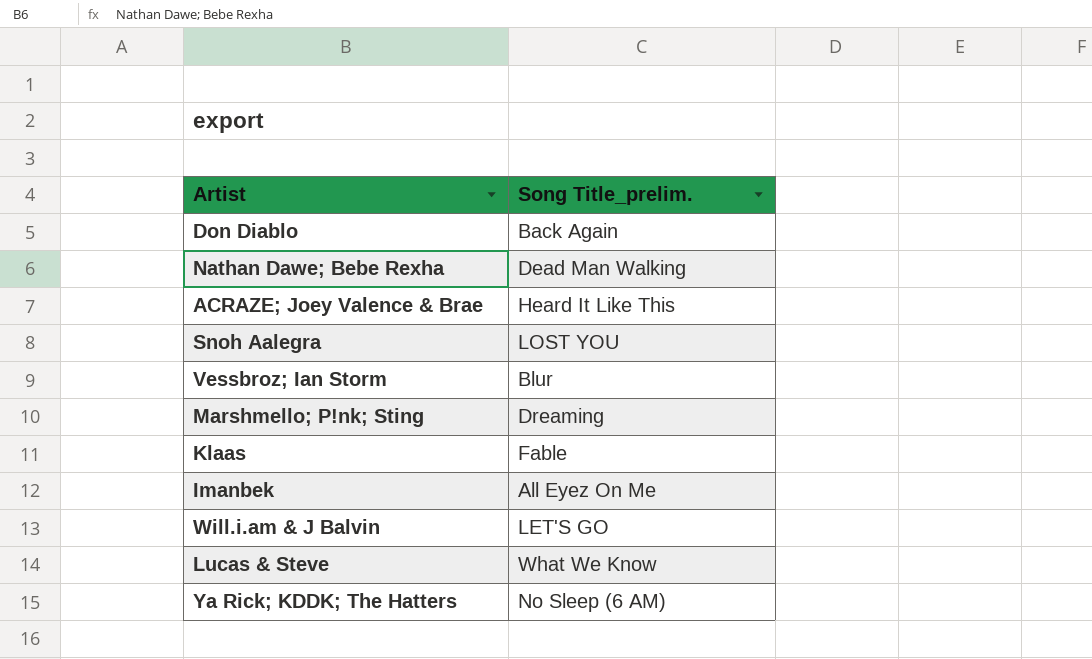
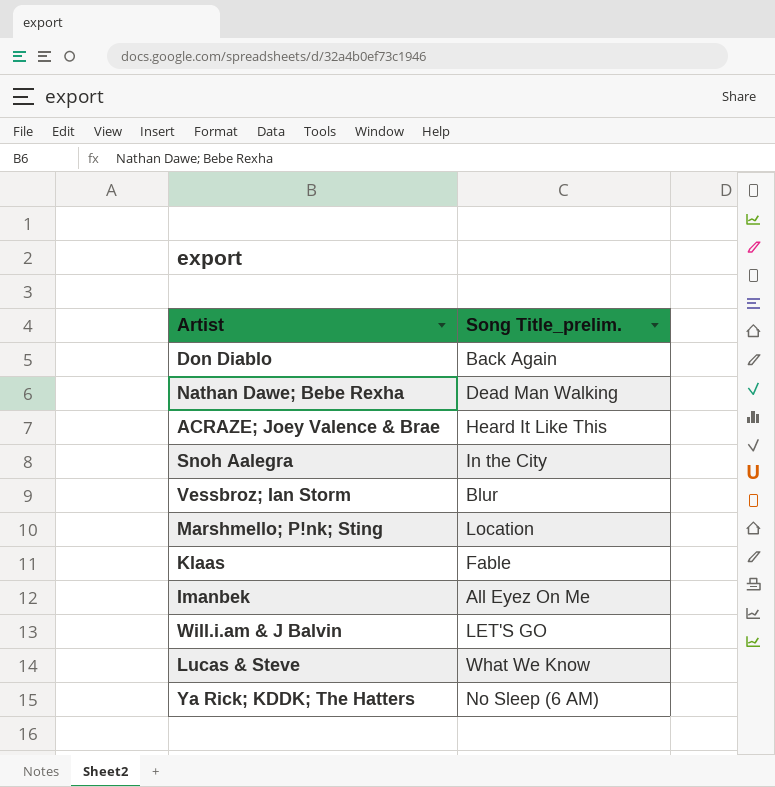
Snoh Aalegra | Song Title_prelim.: LOST YOU -> In the City
Marshmello; P!nk; Sting | Song Title_prelim.: Dreaming -> Location

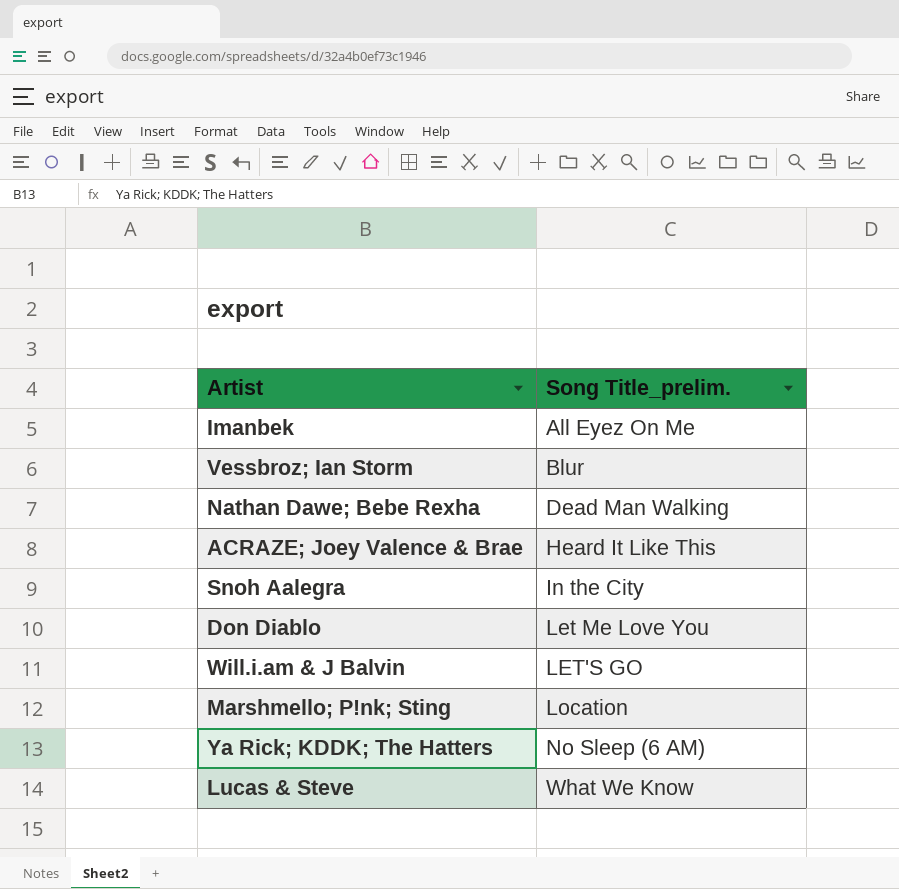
row order: none -> Song Title_prelim. ascending
row Klaas: Fable -> none
Don Diablo | Song Title_prelim.: Back Again -> Let Me Love You

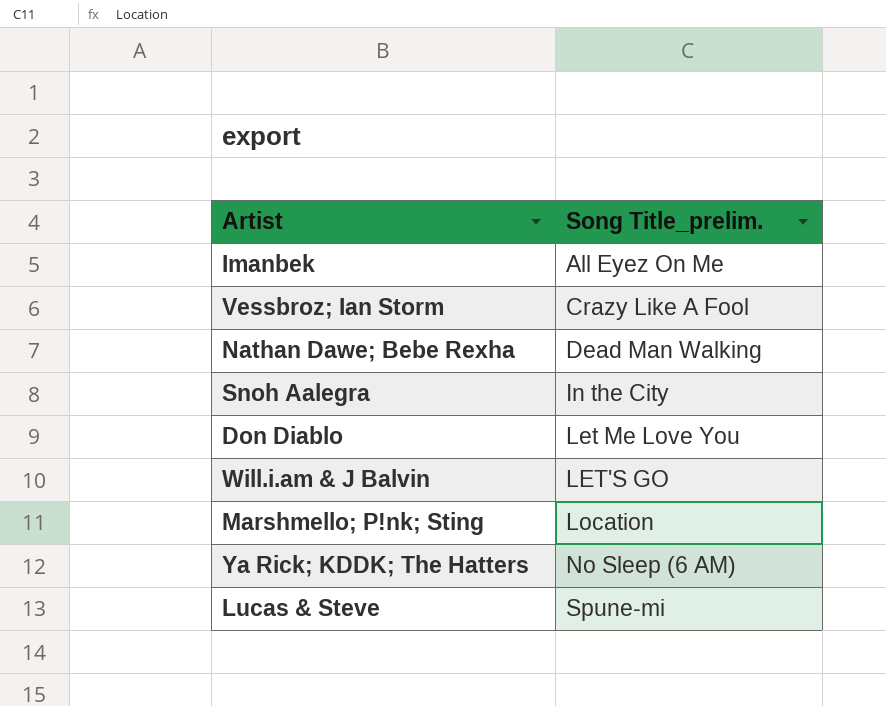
row ACRAZE; Joey Valence & Brae: Heard It Like This -> none
Vessbroz; Ian Storm | Song Title_prelim.: Blur -> Crazy Like A Fool
Lucas & Steve | Song Title_prelim.: What We Know -> Spune-mi

